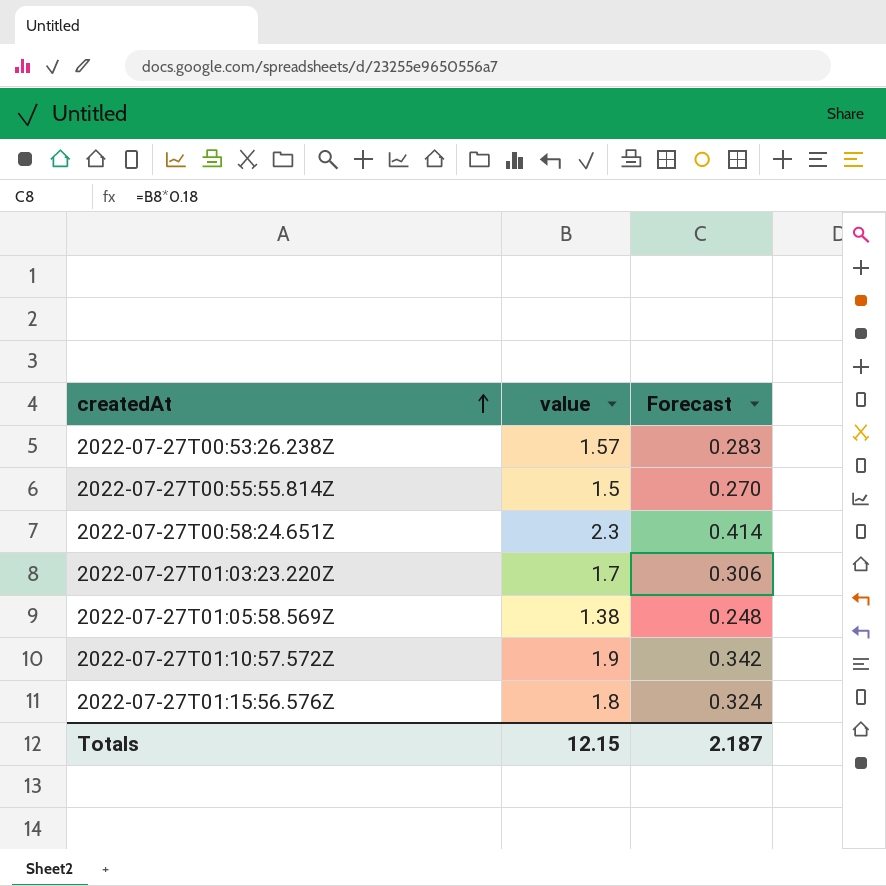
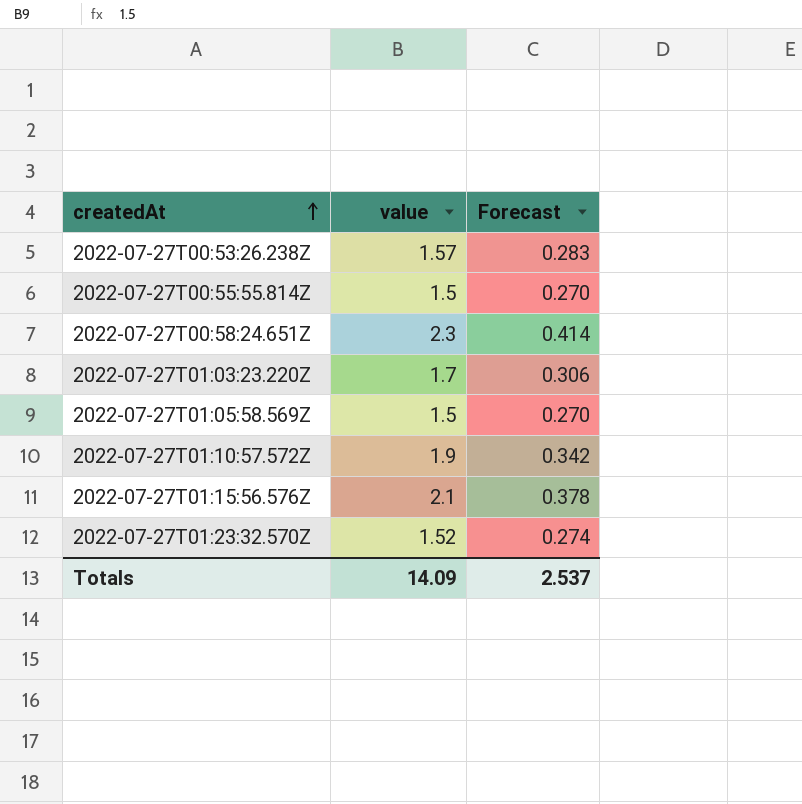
2022-07-27T01:05:58.569Z | value: 1.38 -> 1.5
2022-07-27T01:05:58.569Z | Forecast: 0.248 -> 0.270
2022-07-27T01:15:56.576Z | value: 1.8 -> 2.1
2022-07-27T01:15:56.576Z | Forecast: 0.324 -> 0.378
row 2022-07-27T01:23:32.570Z: none -> 1.52 | 0.274
Totals | value: 12.15 -> 14.09
Totals | Forecast: 2.187 -> 2.537

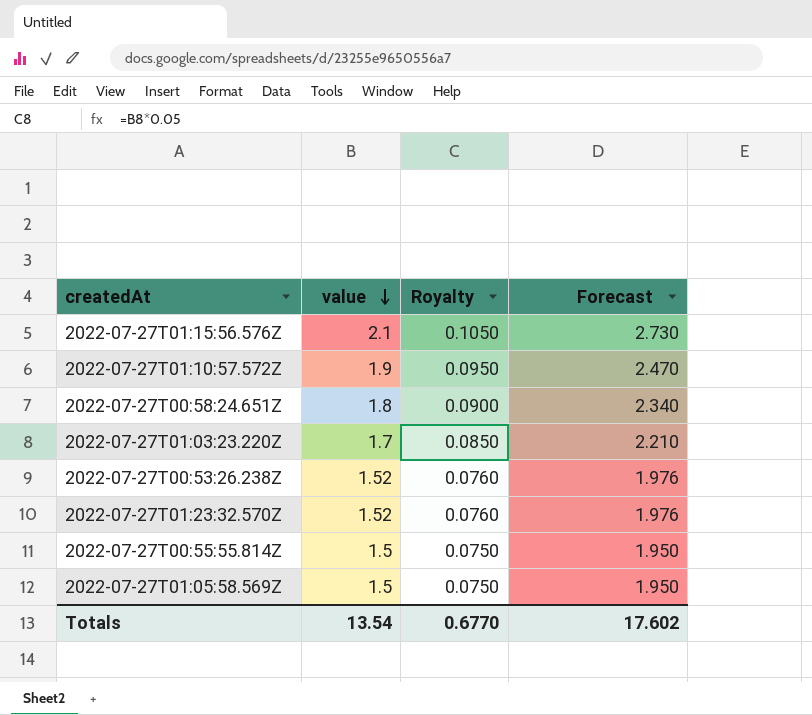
row order: createdAt ascending -> value descending
column Royalty | formula: none -> [value] * 0.05
column Forecast | formula: [value] * 0.18 -> [value] * 1.3
2022-07-27T00:58:24.651Z | value: 2.3 -> 1.8
2022-07-27T00:53:26.238Z | value: 1.57 -> 1.52
Totals | value: 14.09 -> 13.54
Totals | Forecast: 2.537 -> 17.602

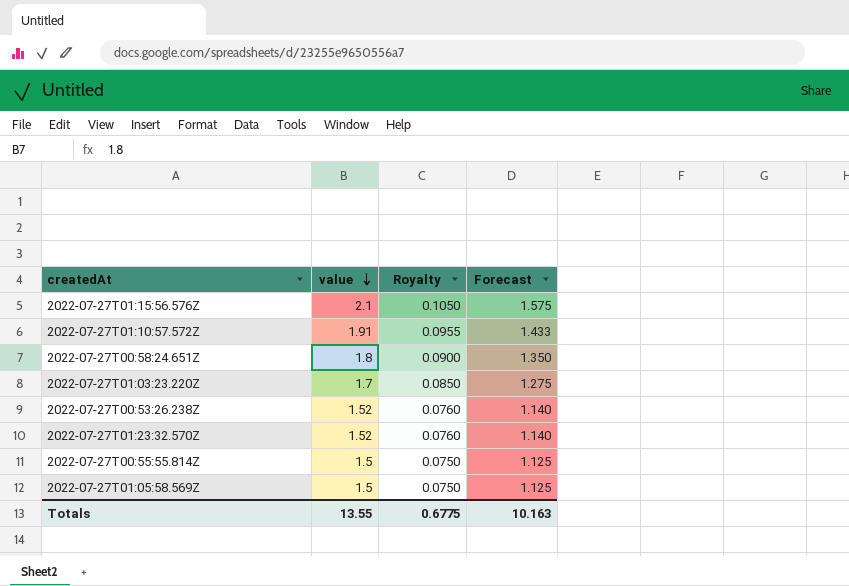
column Forecast | formula: [value] * 1.3 -> [value] * 0.75
2022-07-27T01:10:57.572Z | value: 1.9 -> 1.91
2022-07-27T01:10:57.572Z | Royalty: 0.0950 -> 0.0955
Totals | value: 13.54 -> 13.55
Totals | Royalty: 0.6770 -> 0.6775
Totals | Forecast: 17.602 -> 10.163

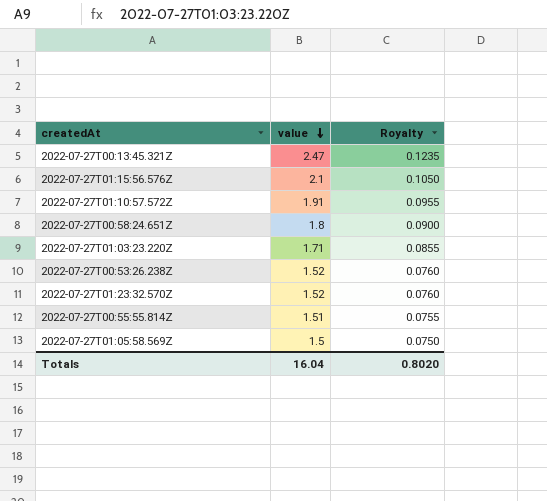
column Forecast | formula: [value] * 0.75 -> none
row 2022-07-27T00:13:45.321Z: none -> 2.47 | 0.1235
2022-07-27T01:03:23.220Z | value: 1.7 -> 1.71
2022-07-27T01:03:23.220Z | Royalty: 0.0850 -> 0.0855
2022-07-27T00:55:55.814Z | value: 1.5 -> 1.51
2022-07-27T00:55:55.814Z | Royalty: 0.0750 -> 0.0755
Totals | value: 13.55 -> 16.04
Totals | Royalty: 0.6775 -> 0.8020

